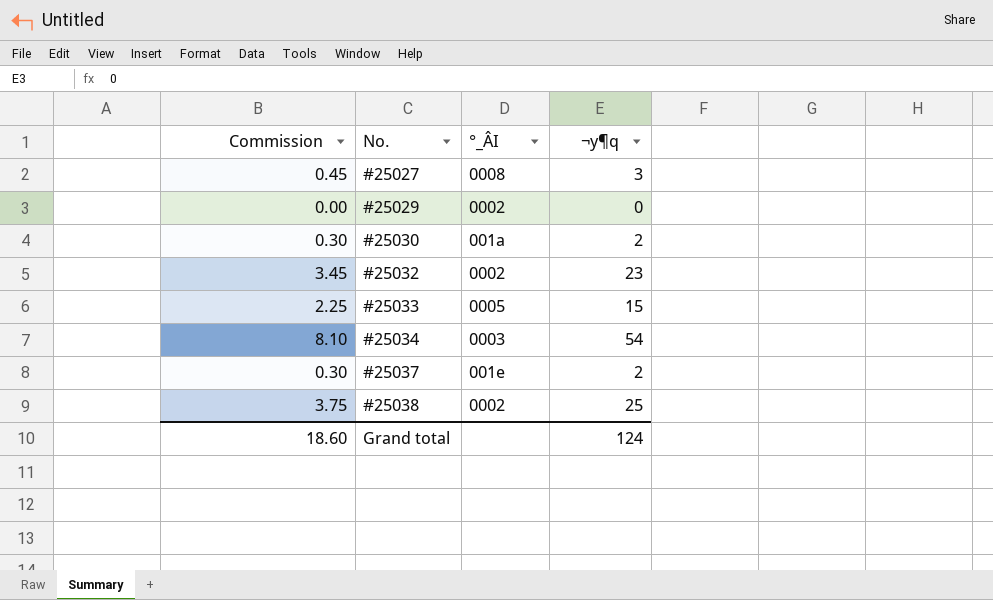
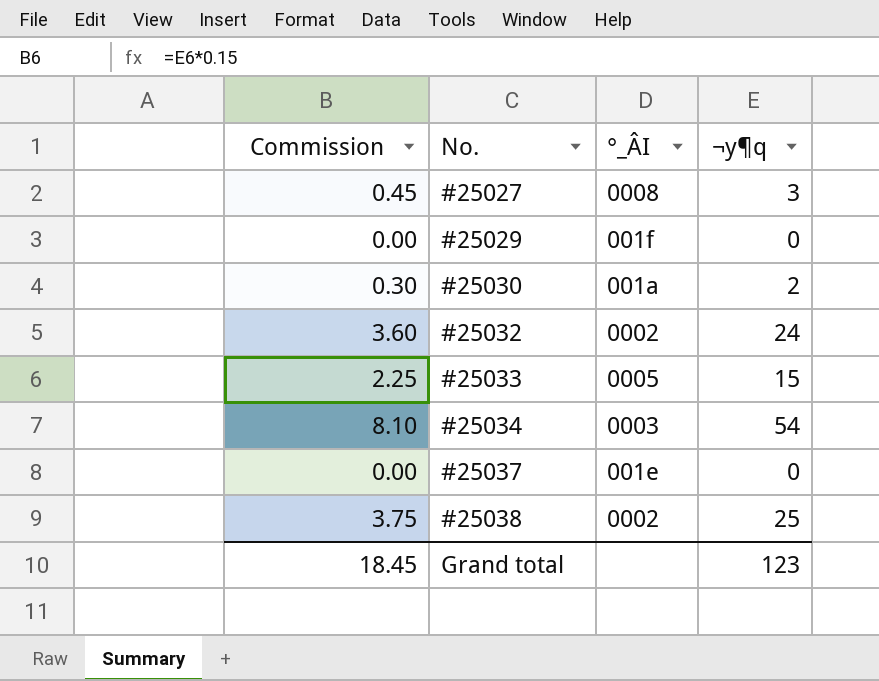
#25029 | °_ÂI: 0002 -> 001f
#25032 | Commission: 3.45 -> 3.60
#25032 | ¬y¶q: 23 -> 24
#25037 | Commission: 0.30 -> 0.00
#25037 | ¬y¶q: 2 -> 0
Grand total | Commission: 18.60 -> 18.45
Grand total | ¬y¶q: 124 -> 123

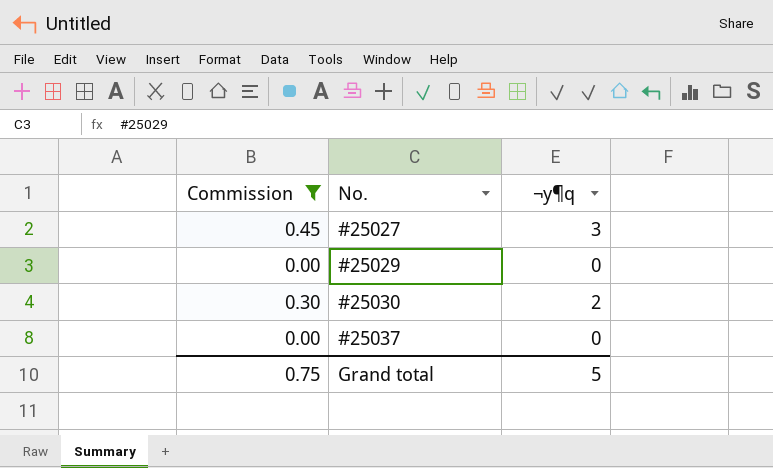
filter: none -> Commission <= 0.45
column °_ÂI | position: 3 -> none
Grand total | Commission: 18.45 -> 0.75
Grand total | ¬y¶q: 123 -> 5

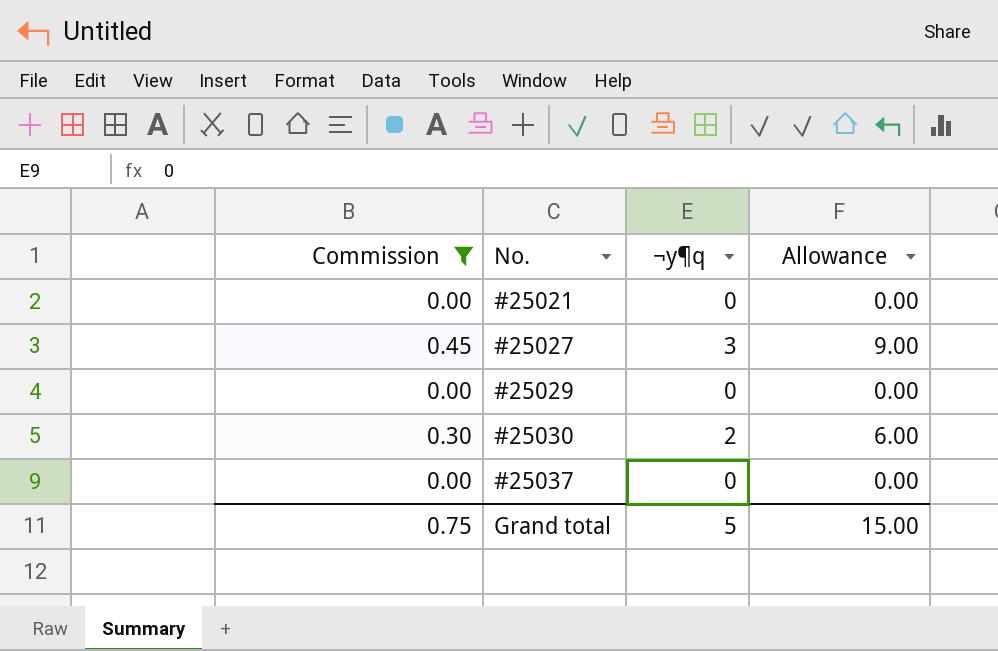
column Allowance | formula: none -> [¬y¶q] * 3
row #25021: none -> 0.00 | 0 | 0.00

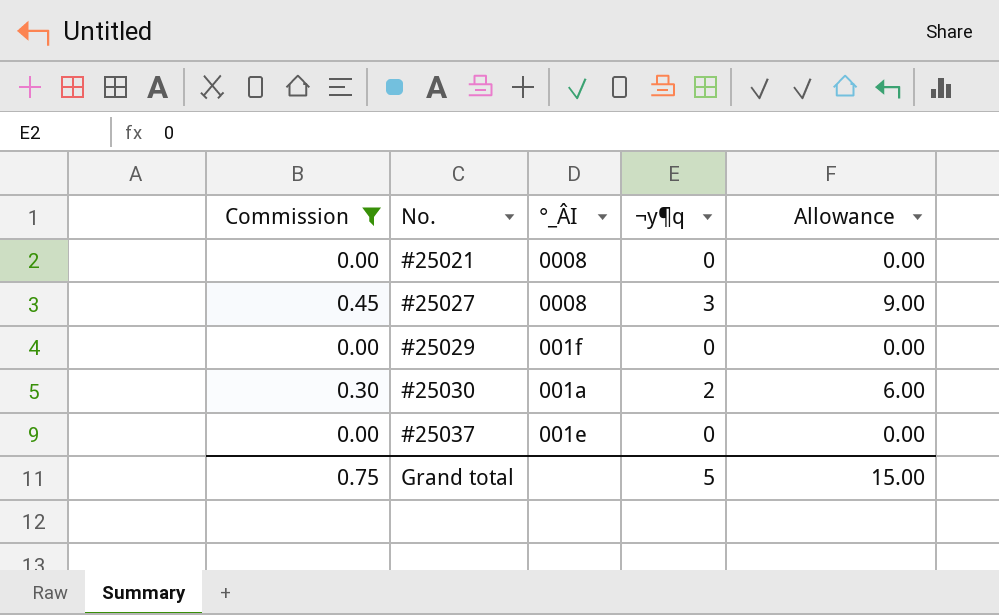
column °_ÂI | position: none -> 3

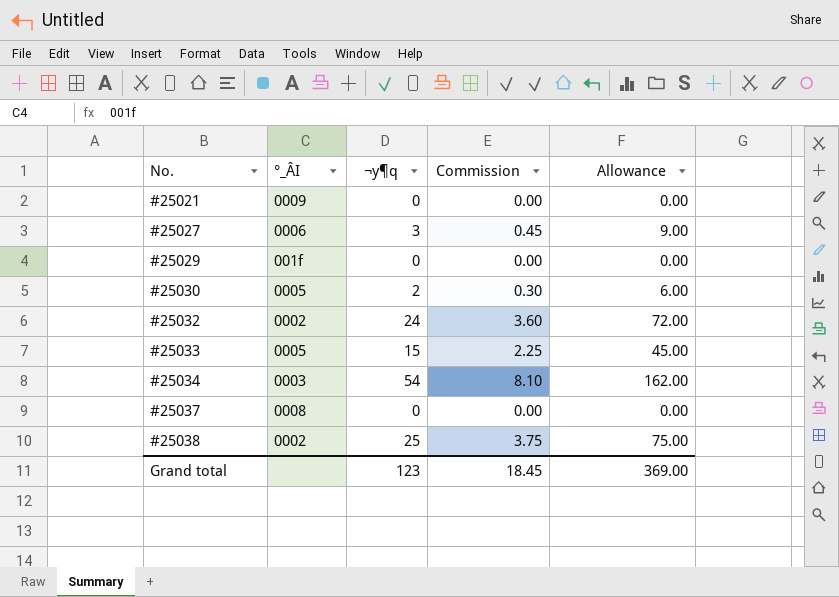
filter: Commission <= 0.45 -> none
column Commission | position: 1 -> 4
#25021 | °_ÂI: 0008 -> 0009
#25027 | °_ÂI: 0008 -> 0006
#25030 | °_ÂI: 001a -> 0005
#25037 | °_ÂI: 001e -> 0008
Grand total | ¬y¶q: 5 -> 123
Grand total | Commission: 0.75 -> 18.45
Grand total | Allowance: 15.00 -> 369.00

